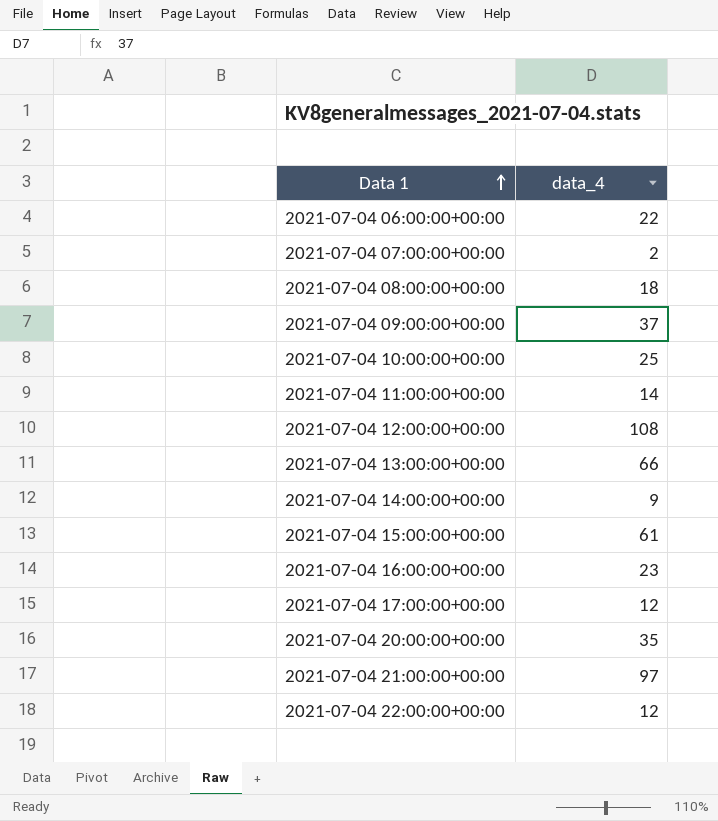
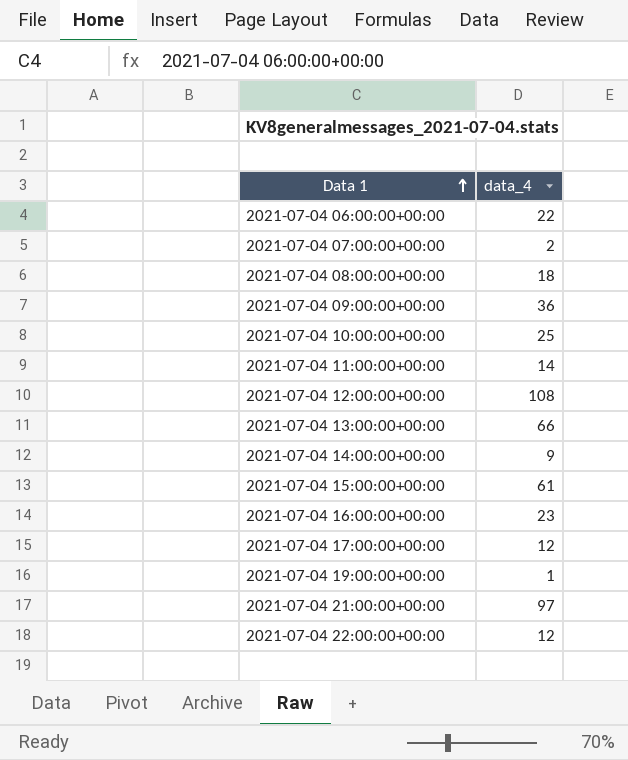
row 2021-07-04 20:00:00+00:00: 35 -> none
2021-07-04 09:00:00+00:00 | data_4: 37 -> 36
row 2021-07-04 19:00:00+00:00: none -> 1

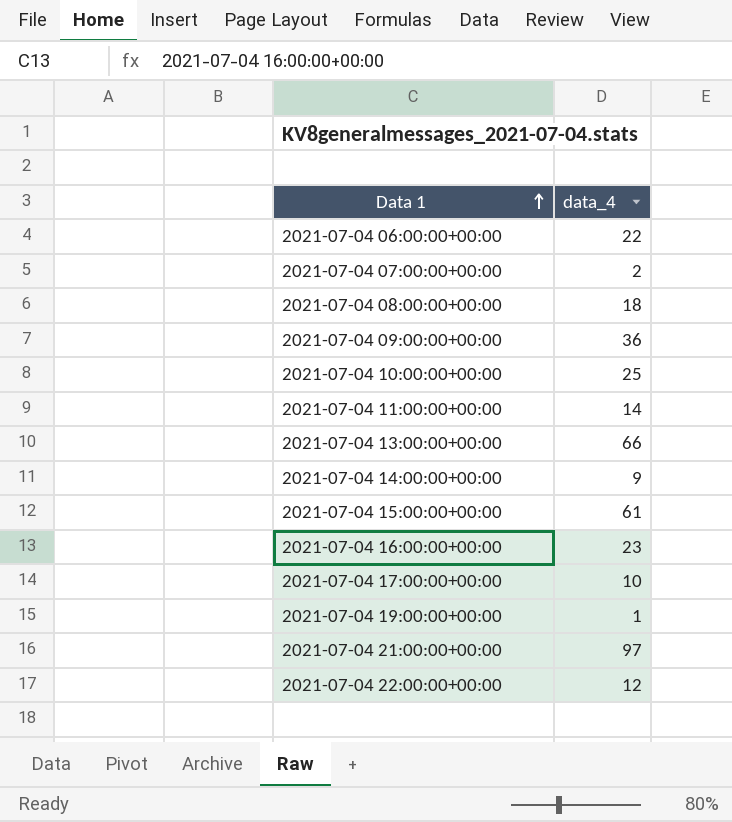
row 2021-07-04 12:00:00+00:00: 108 -> none
2021-07-04 17:00:00+00:00 | data_4: 12 -> 10

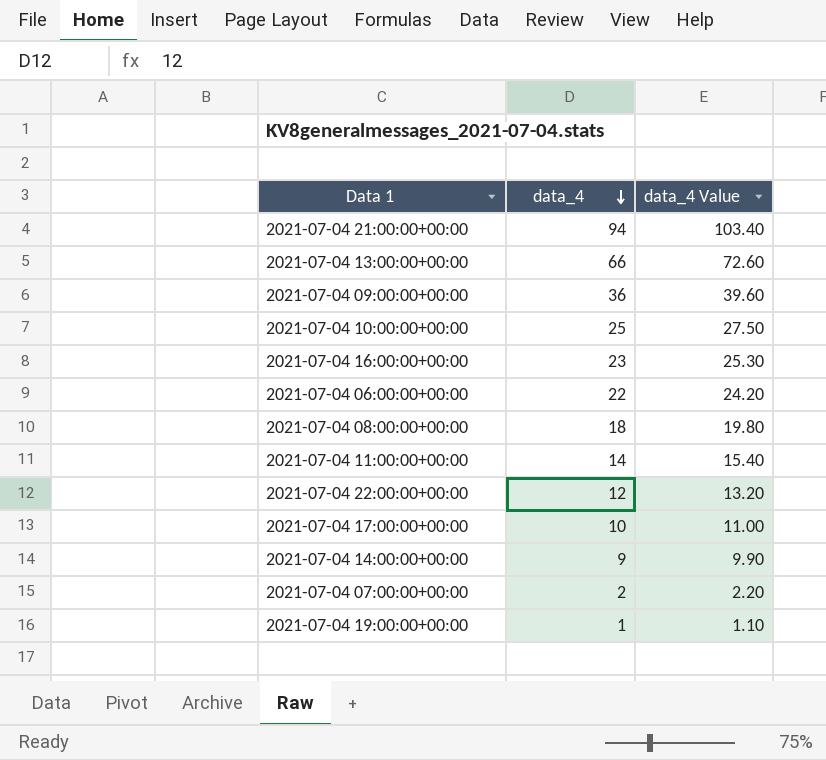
row order: Data 1 ascending -> data_4 descending
column data_4 Value | formula: none -> [data_4] * 1.1
row 2021-07-04 15:00:00+00:00: 61 -> none
2021-07-04 21:00:00+00:00 | data_4: 97 -> 94

